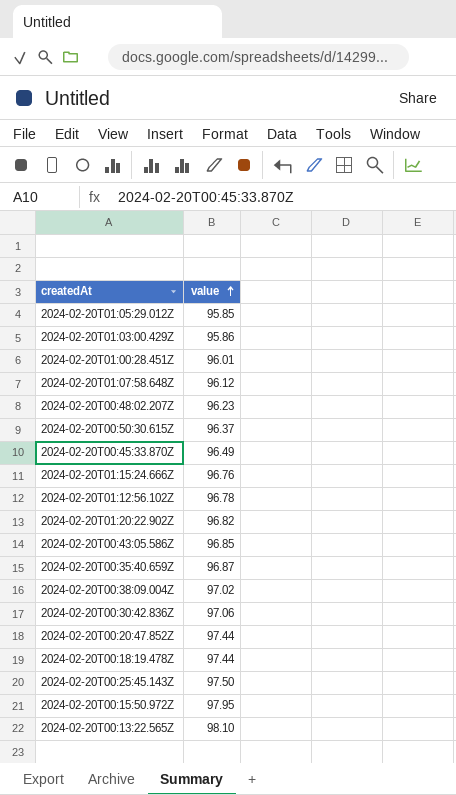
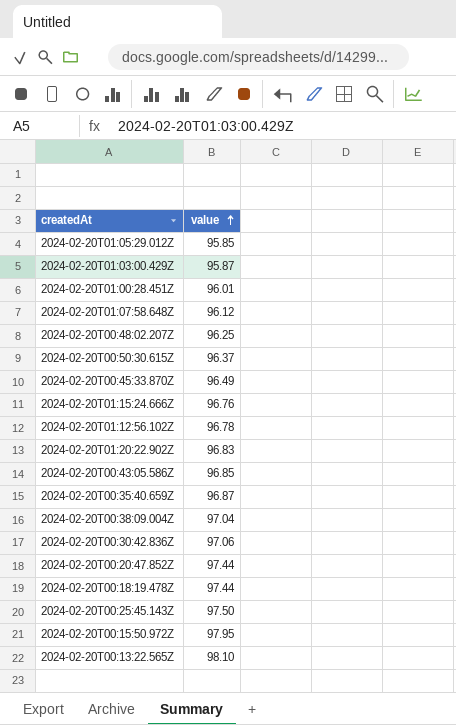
2024-02-20T01:03:00.429Z | value: 95.86 -> 95.87
2024-02-20T00:48:02.207Z | value: 96.23 -> 96.25
2024-02-20T01:20:22.902Z | value: 96.82 -> 96.83
2024-02-20T00:38:09.004Z | value: 97.02 -> 97.04

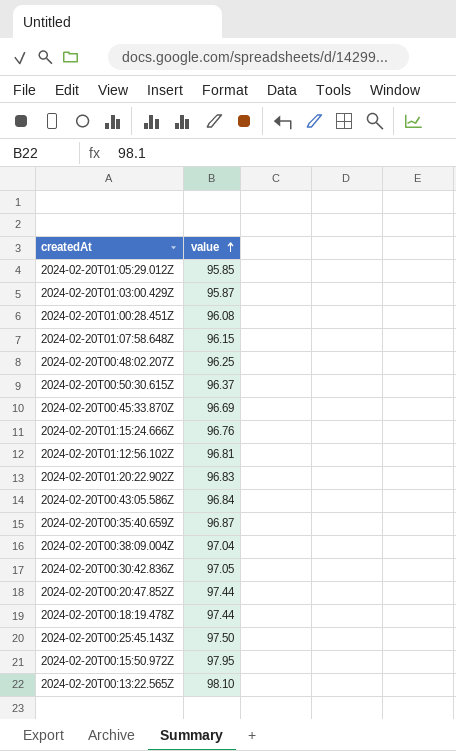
2024-02-20T01:00:28.451Z | value: 96.01 -> 96.08
2024-02-20T01:07:58.648Z | value: 96.12 -> 96.15
2024-02-20T00:45:33.870Z | value: 96.49 -> 96.69
2024-02-20T01:12:56.102Z | value: 96.78 -> 96.81
2024-02-20T00:43:05.586Z | value: 96.85 -> 96.84
2024-02-20T00:30:42.836Z | value: 97.06 -> 97.05

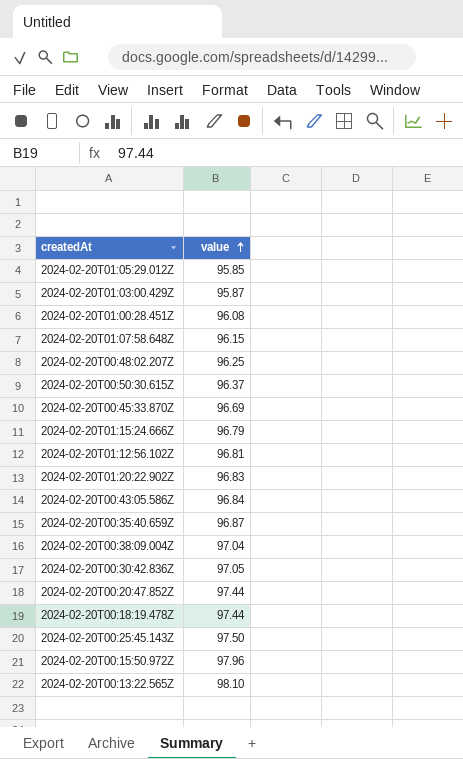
2024-02-20T01:15:24.666Z | value: 96.76 -> 96.79
2024-02-20T00:15:50.972Z | value: 97.95 -> 97.96

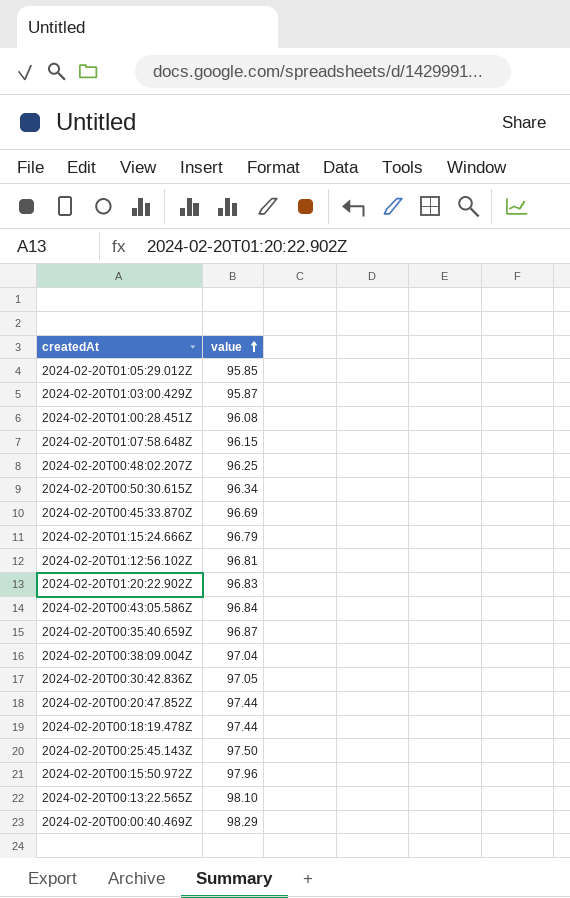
2024-02-20T00:50:30.615Z | value: 96.37 -> 96.34
row 2024-02-20T00:00:40.469Z: none -> 98.29

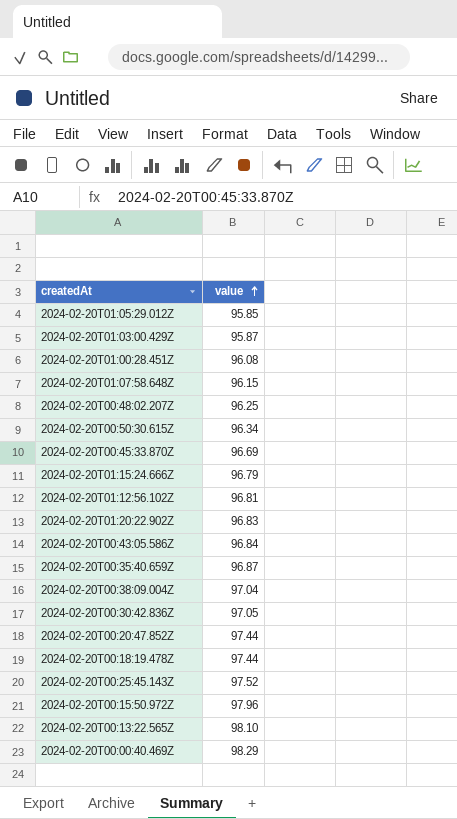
2024-02-20T00:25:45.143Z | value: 97.50 -> 97.52

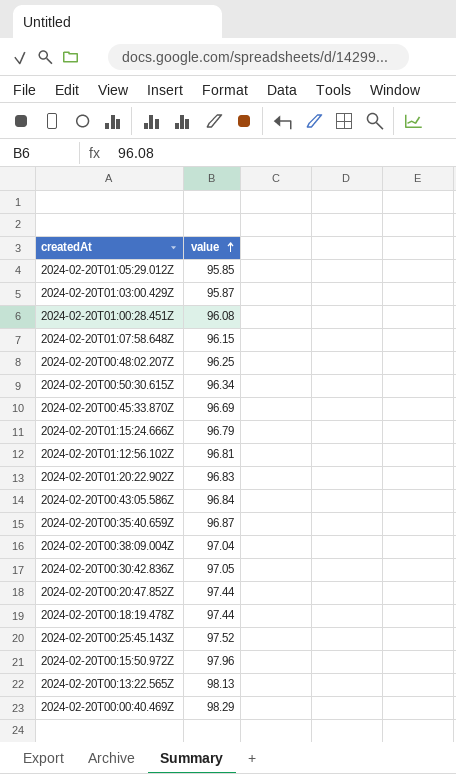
2024-02-20T00:13:22.565Z | value: 98.10 -> 98.13

